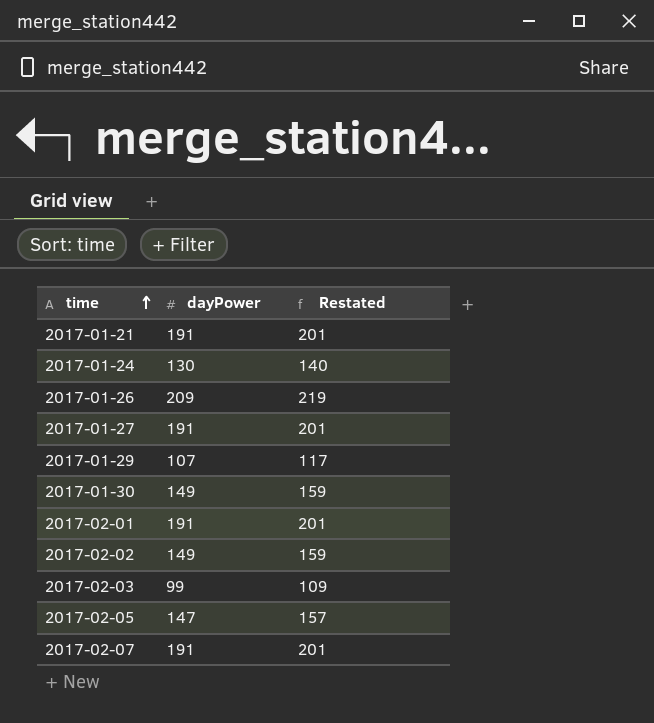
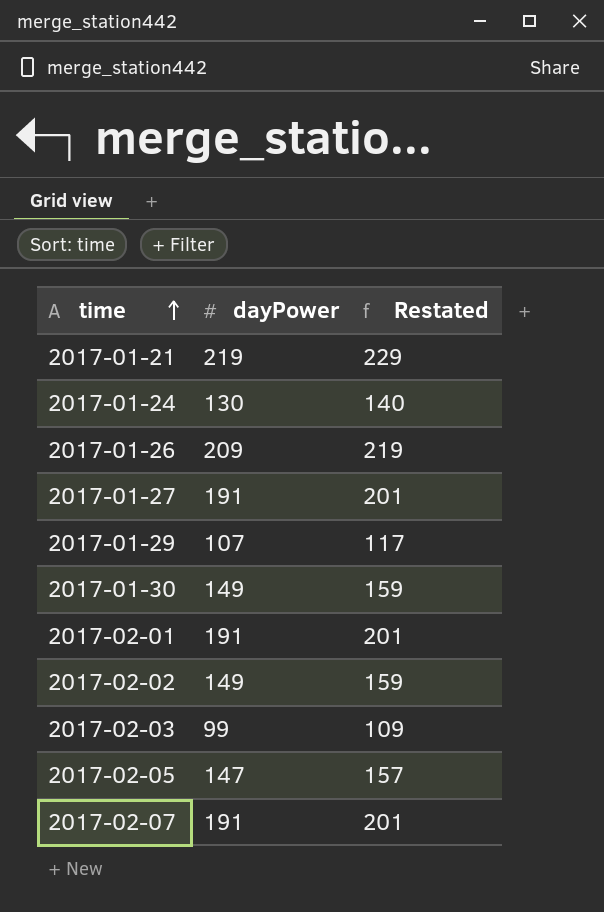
2017-01-21 | dayPower: 191 -> 219
2017-01-21 | Restated: 201 -> 229

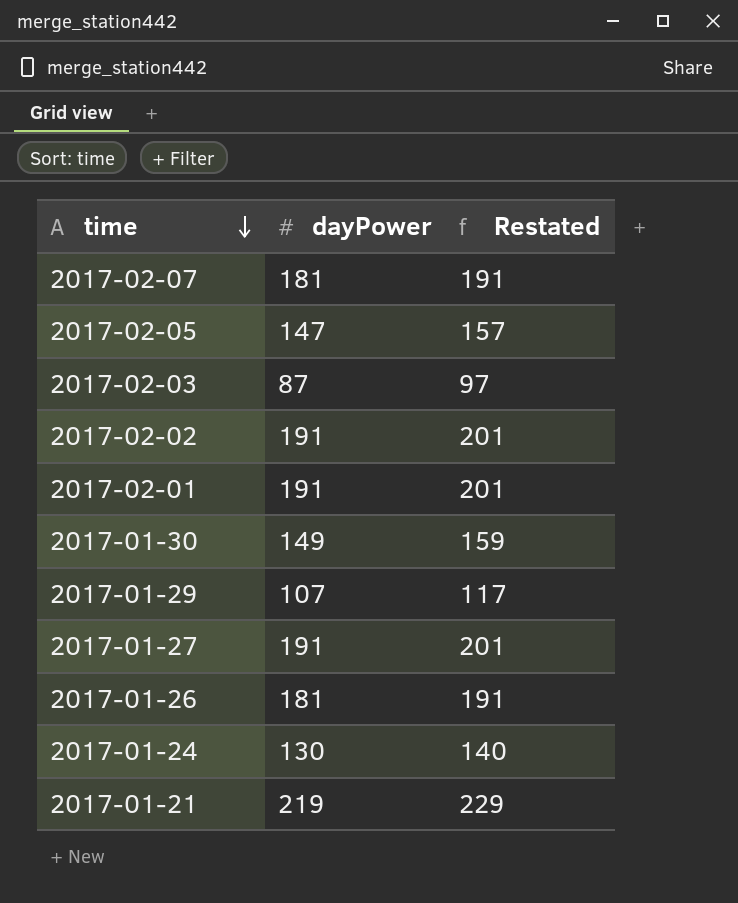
row order: time ascending -> time descending
2017-02-07 | dayPower: 191 -> 181
2017-02-07 | Restated: 201 -> 191
2017-02-03 | dayPower: 99 -> 87
2017-02-03 | Restated: 109 -> 97
2017-02-02 | dayPower: 149 -> 191
2017-02-02 | Restated: 159 -> 201
2017-01-26 | dayPower: 209 -> 181
2017-01-26 | Restated: 219 -> 191

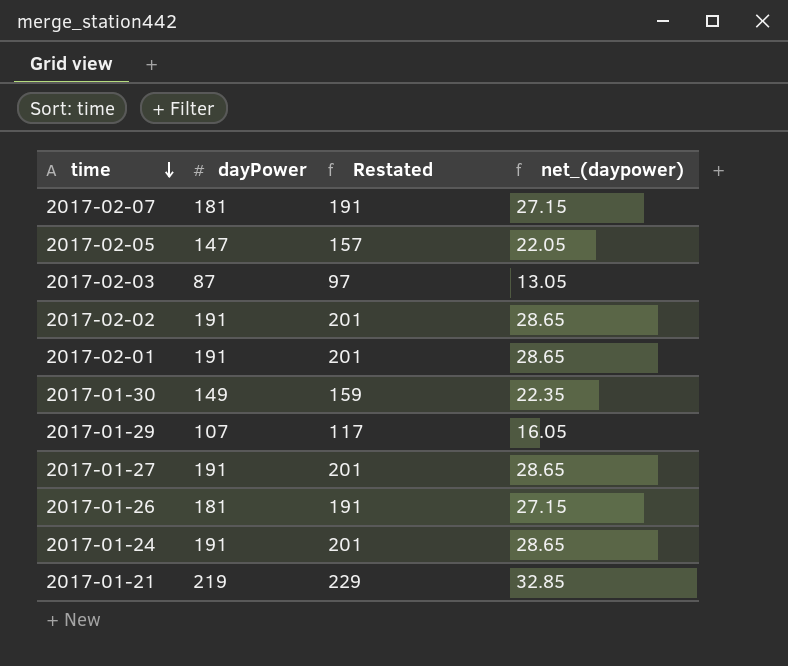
column net_(daypower) | formula: none -> [dayPower] * 0.15
2017-01-24 | dayPower: 130 -> 191
2017-01-24 | Restated: 140 -> 201

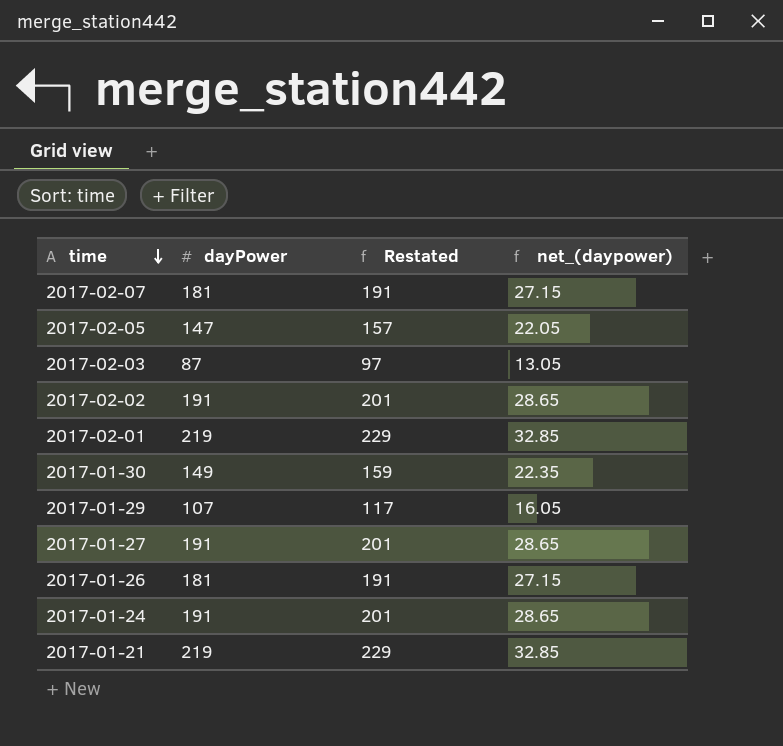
2017-02-01 | dayPower: 191 -> 219
2017-02-01 | Restated: 201 -> 229
2017-02-01 | net_(daypower): 28.65 -> 32.85

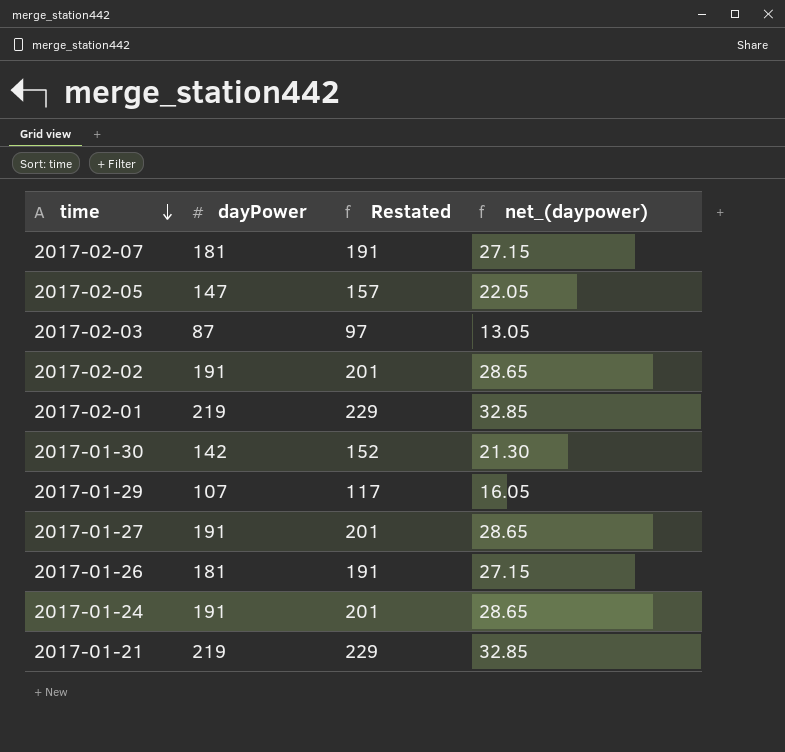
2017-01-30 | dayPower: 149 -> 142
2017-01-30 | Restated: 159 -> 152
2017-01-30 | net_(daypower): 22.35 -> 21.30

